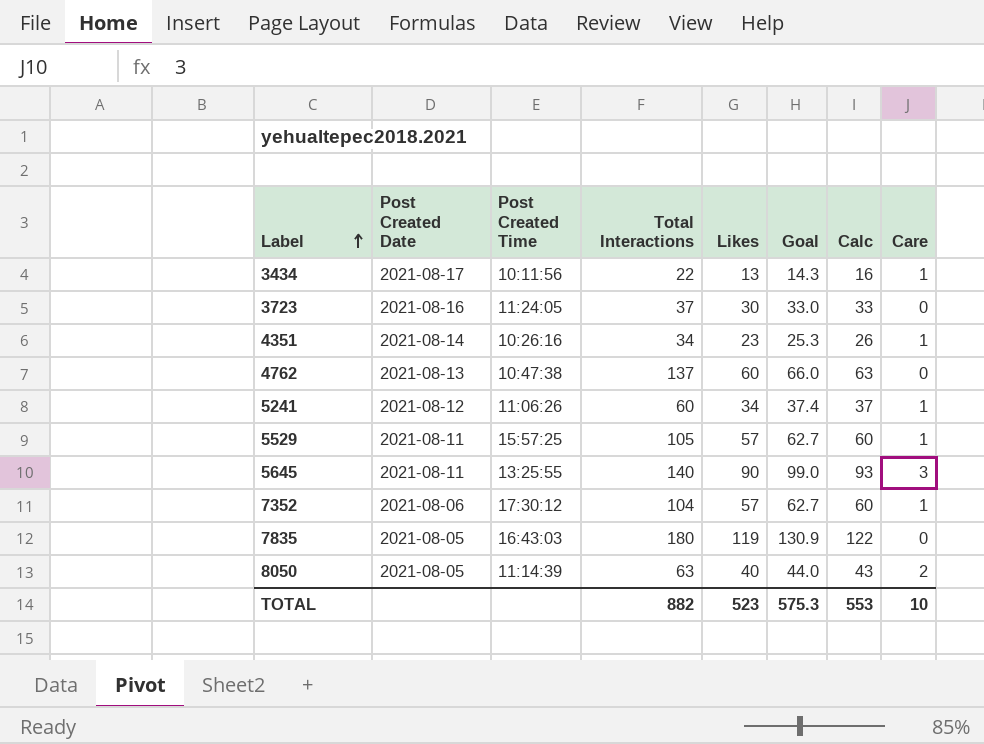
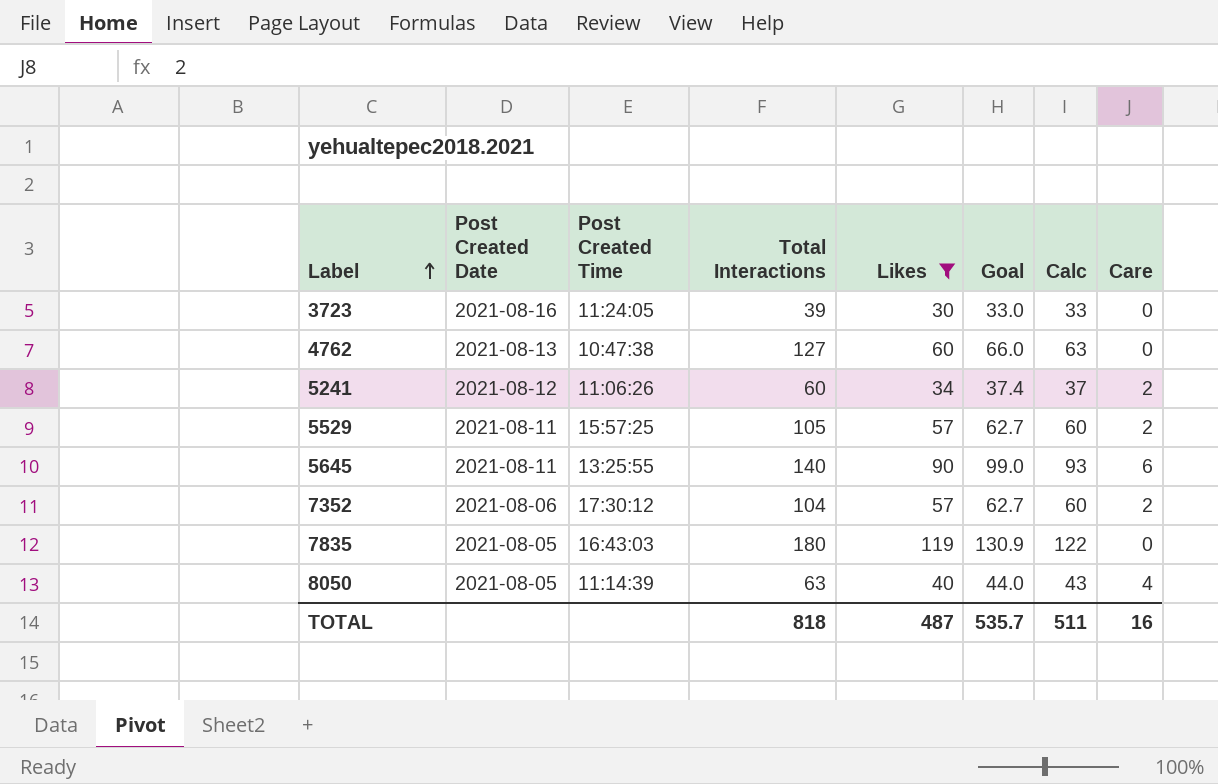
filter: none -> Likes >= 30
3723 | Total Interactions: 37 -> 39
4762 | Total Interactions: 137 -> 127
5241 | Care: 1 -> 2
5529 | Care: 1 -> 2
5645 | Care: 3 -> 6
7352 | Care: 1 -> 2
8050 | Care: 2 -> 4
TOTAL | Total Interactions: 882 -> 818
TOTAL | Likes: 523 -> 487
TOTAL | Goal: 575.3 -> 535.7
TOTAL | Calc: 553 -> 511
TOTAL | Care: 10 -> 16

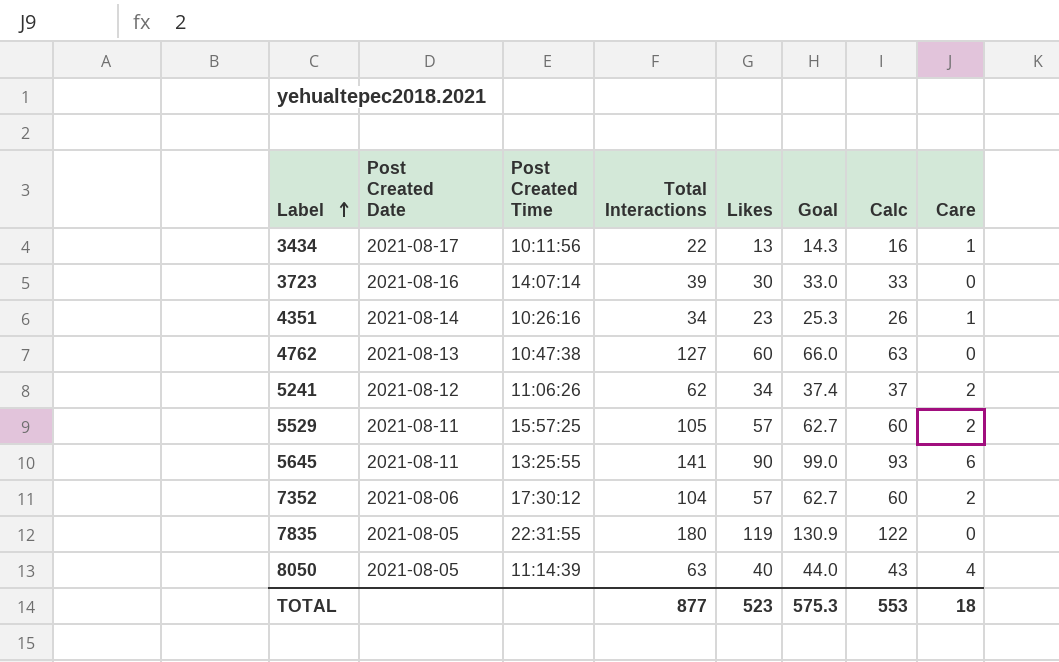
filter: Likes >= 30 -> none
3723 | Post Created Time: 11:24:05 -> 14:07:14
5241 | Total Interactions: 60 -> 62
5645 | Total Interactions: 140 -> 141
7835 | Post Created Time: 16:43:03 -> 22:31:55
TOTAL | Total Interactions: 818 -> 877
TOTAL | Likes: 487 -> 523
TOTAL | Goal: 535.7 -> 575.3
TOTAL | Calc: 511 -> 553
TOTAL | Care: 16 -> 18

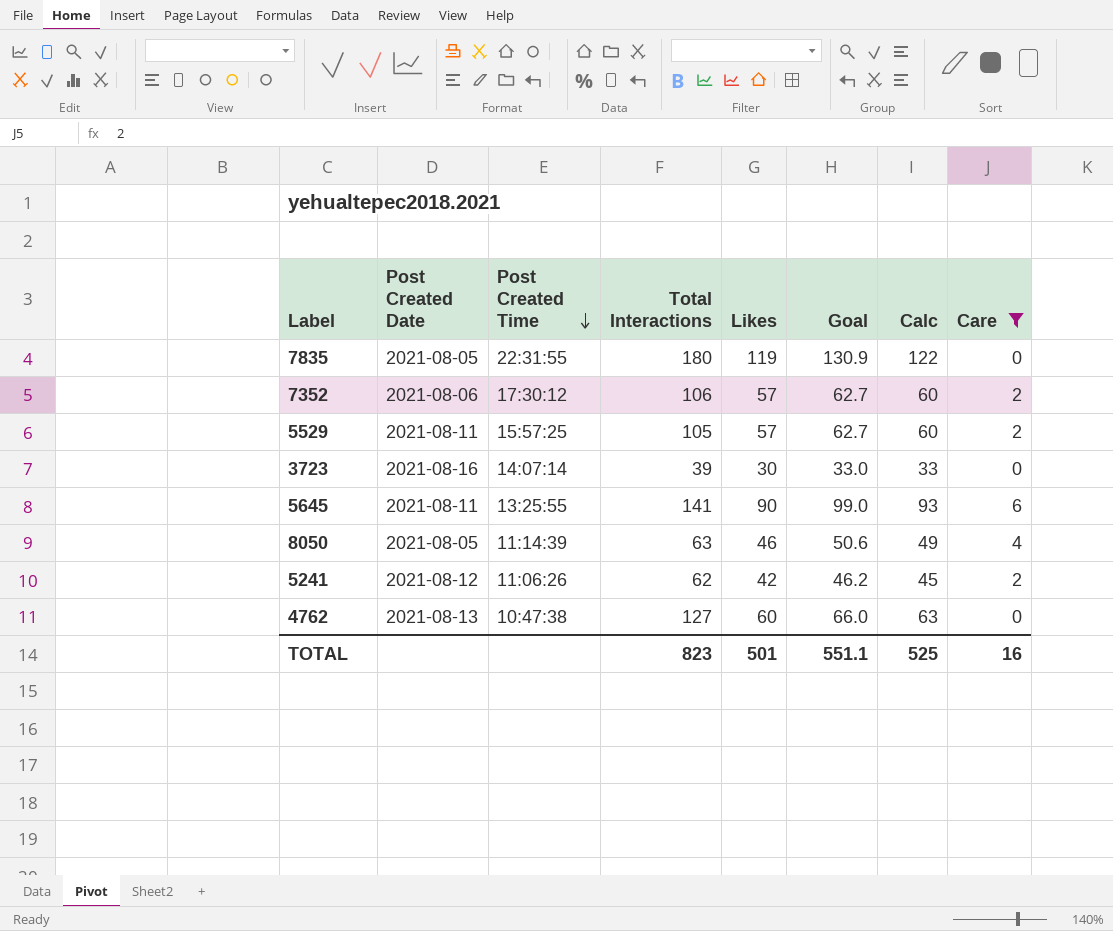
filter: none -> Care != 1
row order: Label ascending -> Post Created Time descending
7352 | Total Interactions: 104 -> 106
8050 | Likes: 40 -> 46
8050 | Goal: 44.0 -> 50.6
8050 | Calc: 43 -> 49
5241 | Likes: 34 -> 42
5241 | Goal: 37.4 -> 46.2
5241 | Calc: 37 -> 45
TOTAL | Total Interactions: 877 -> 823
TOTAL | Likes: 523 -> 501
TOTAL | Goal: 575.3 -> 551.1
TOTAL | Calc: 553 -> 525
TOTAL | Care: 18 -> 16

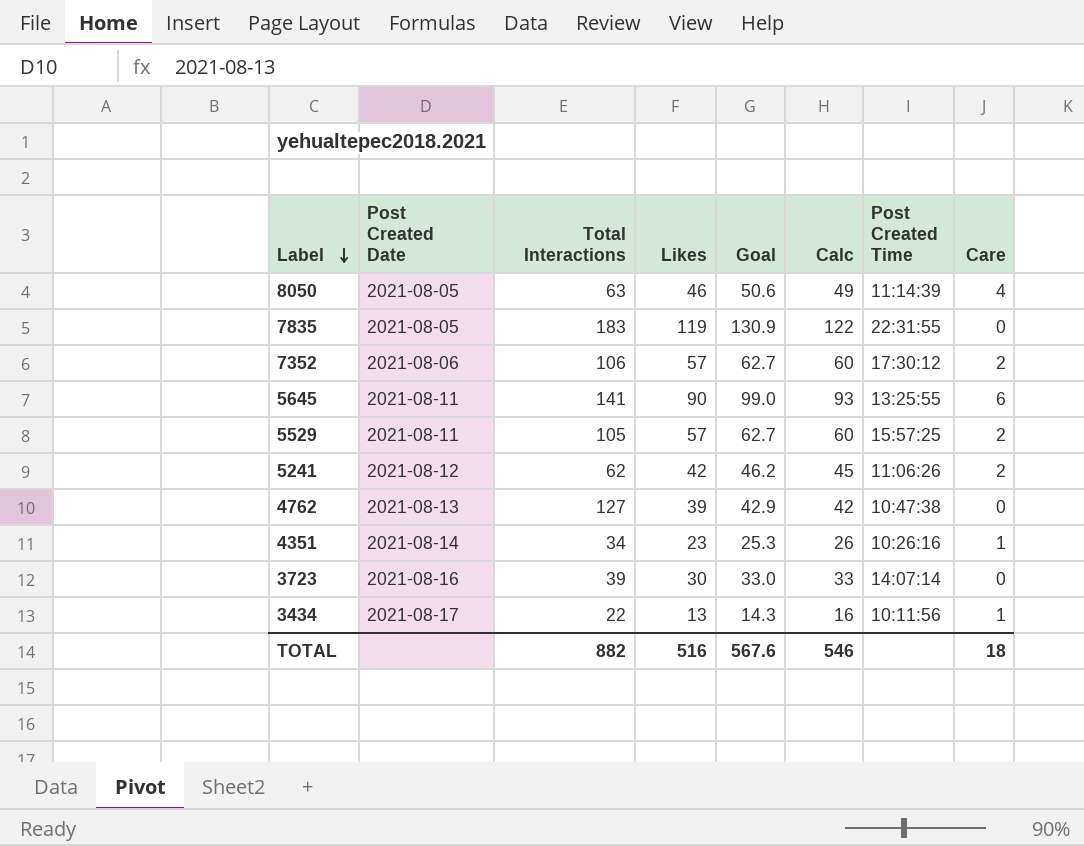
filter: Care != 1 -> none
row order: Post Created Time descending -> Label descending
column Post Created Time | position: 3 -> 7
7835 | Total Interactions: 180 -> 183
4762 | Likes: 60 -> 39
4762 | Goal: 66.0 -> 42.9
4762 | Calc: 63 -> 42
TOTAL | Total Interactions: 823 -> 882
TOTAL | Likes: 501 -> 516
TOTAL | Goal: 551.1 -> 567.6
TOTAL | Calc: 525 -> 546
TOTAL | Care: 16 -> 18

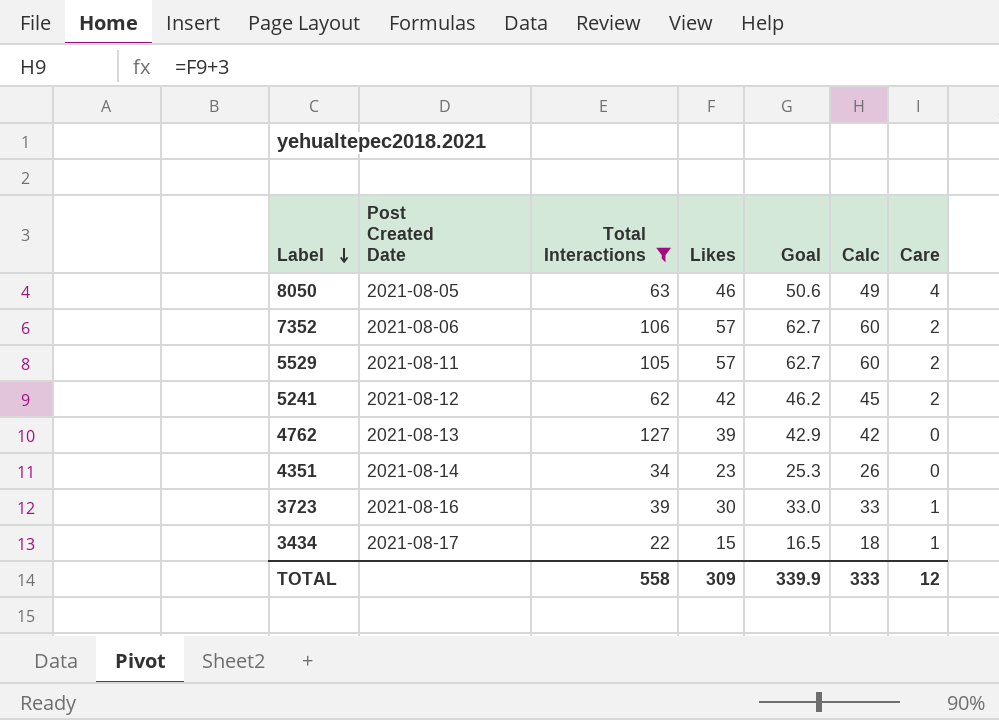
filter: none -> Total Interactions <= 127
column Post Created Time | position: 7 -> none
4351 | Care: 1 -> 0
3723 | Care: 0 -> 1
3434 | Likes: 13 -> 15
3434 | Goal: 14.3 -> 16.5
3434 | Calc: 16 -> 18
TOTAL | Total Interactions: 882 -> 558
TOTAL | Likes: 516 -> 309
TOTAL | Goal: 567.6 -> 339.9
TOTAL | Calc: 546 -> 333
TOTAL | Care: 18 -> 12

